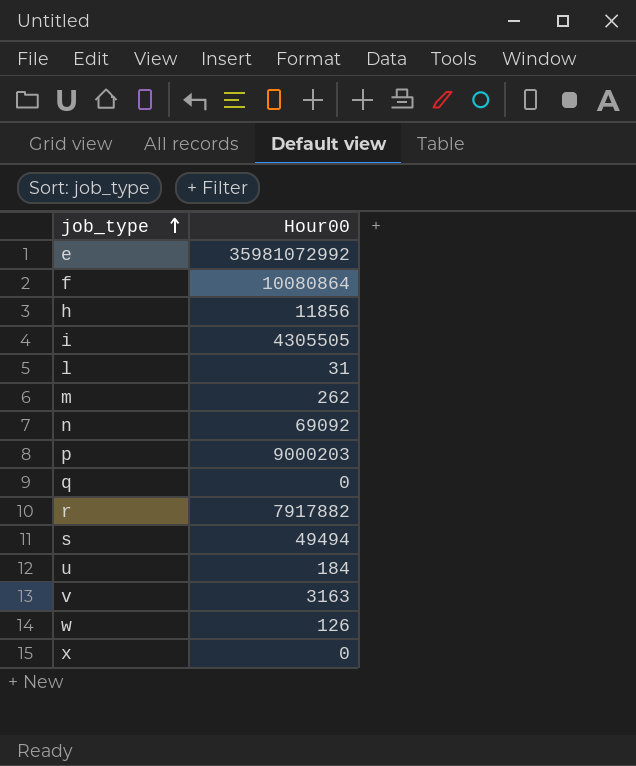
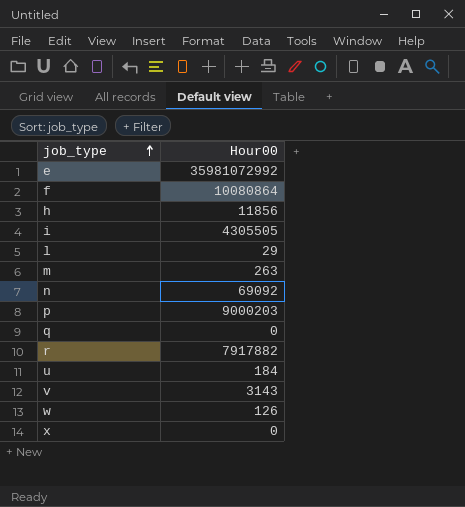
row s: 49494 -> none
l | Hour00: 31 -> 29
m | Hour00: 262 -> 263
v | Hour00: 3163 -> 3143

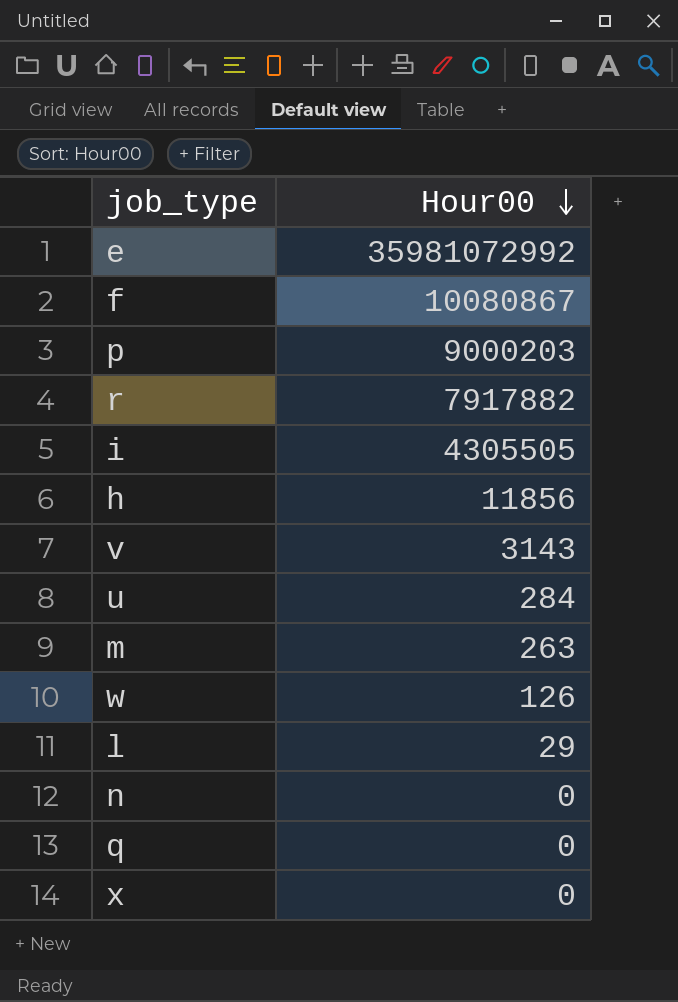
row order: job_type ascending -> Hour00 descending
f | Hour00: 10080864 -> 10080867
u | Hour00: 184 -> 284
n | Hour00: 69092 -> 0

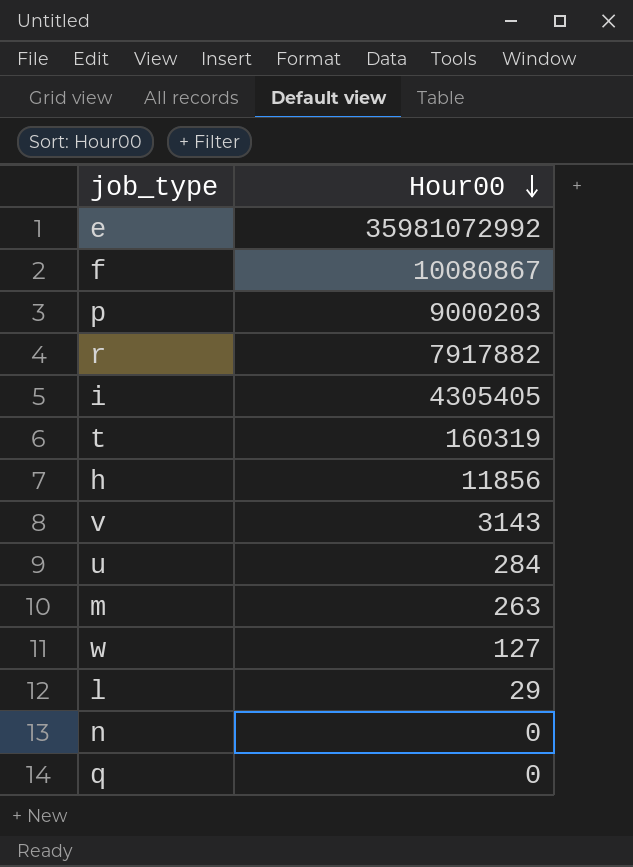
row x: 0 -> none
i | Hour00: 4305505 -> 4305405
row t: none -> 160319
w | Hour00: 126 -> 127

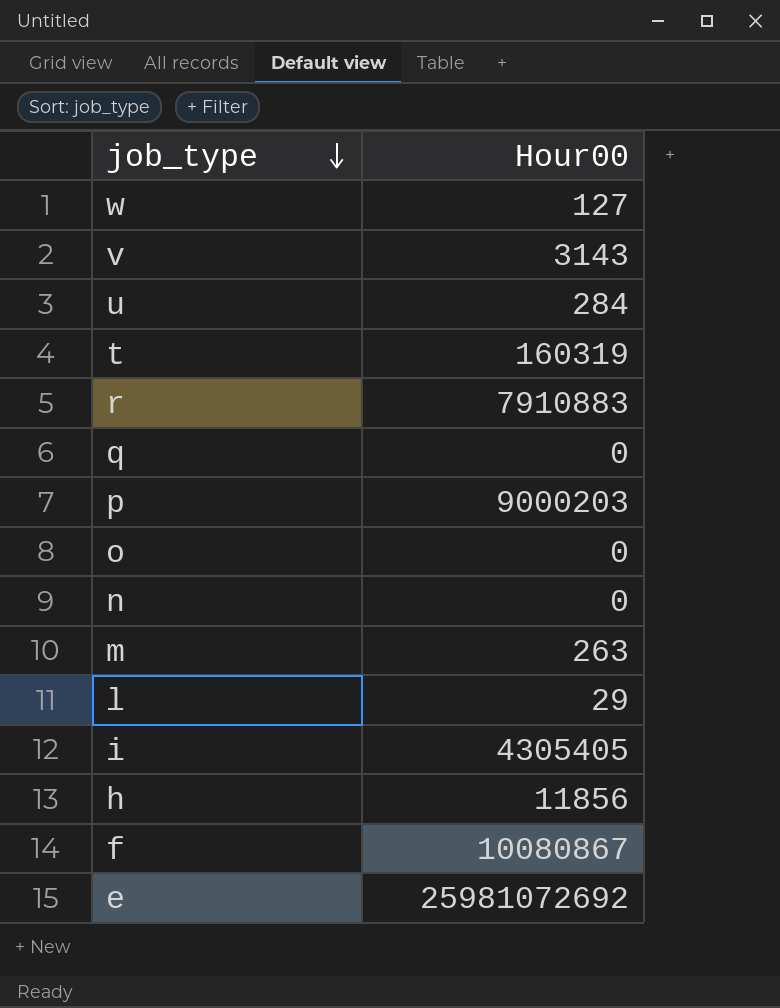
row order: Hour00 descending -> job_type descending
r | Hour00: 7917882 -> 7910883
row o: none -> 0
e | Hour00: 35981072992 -> 25981072692

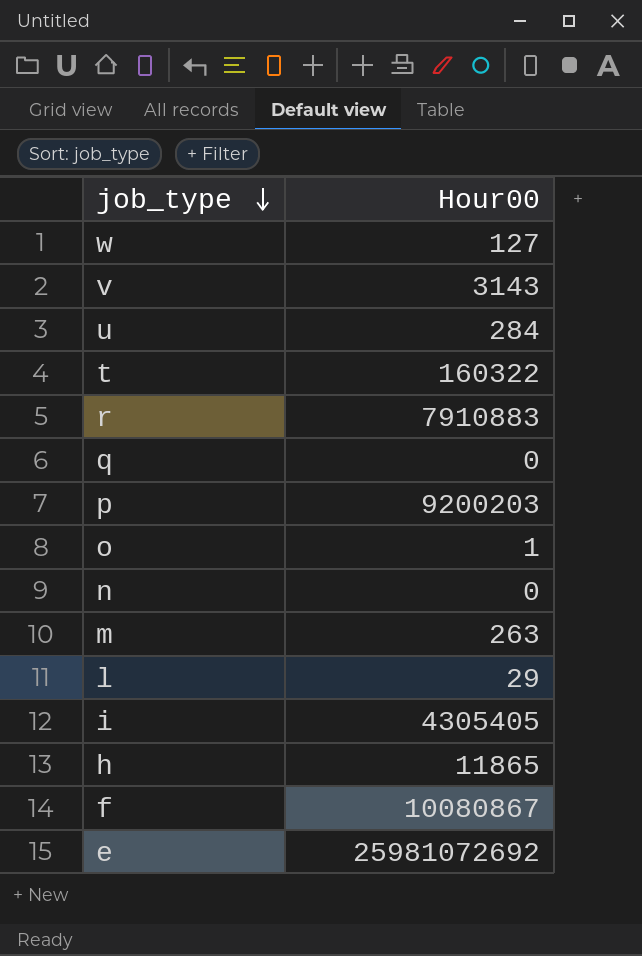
t | Hour00: 160319 -> 160322
p | Hour00: 9000203 -> 9200203
o | Hour00: 0 -> 1
h | Hour00: 11856 -> 11865

